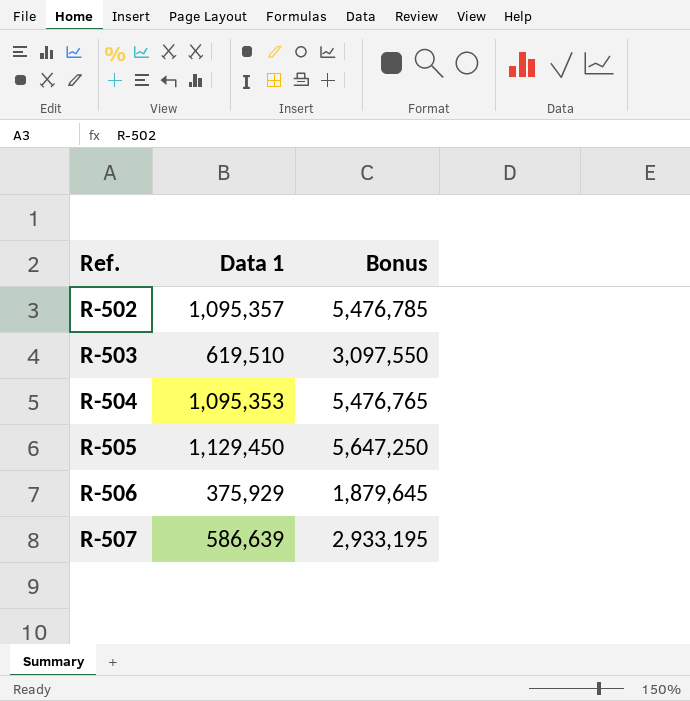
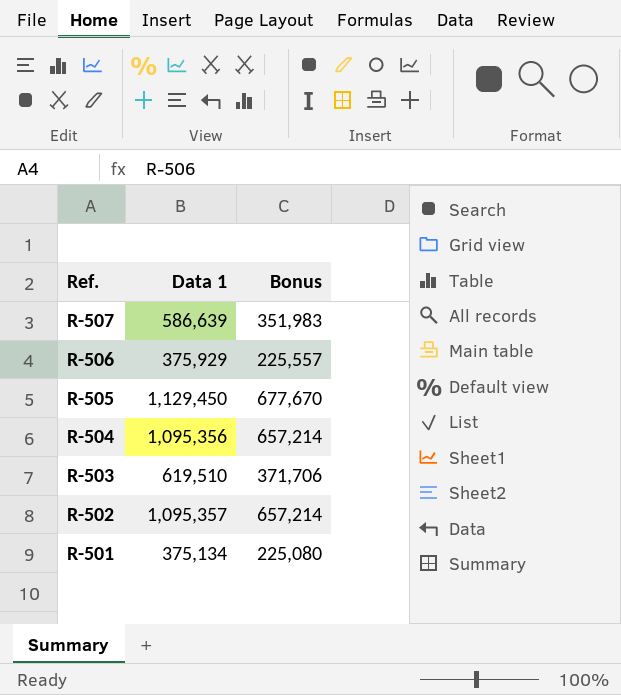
row order: Ref. ascending -> Ref. descending
column Bonus | formula: [Data 1] * 5 -> [Data 1] * 0.6
R-504 | Data 1: 1,095,353 -> 1,095,356
row R-501: none -> 375,134 | 225,080

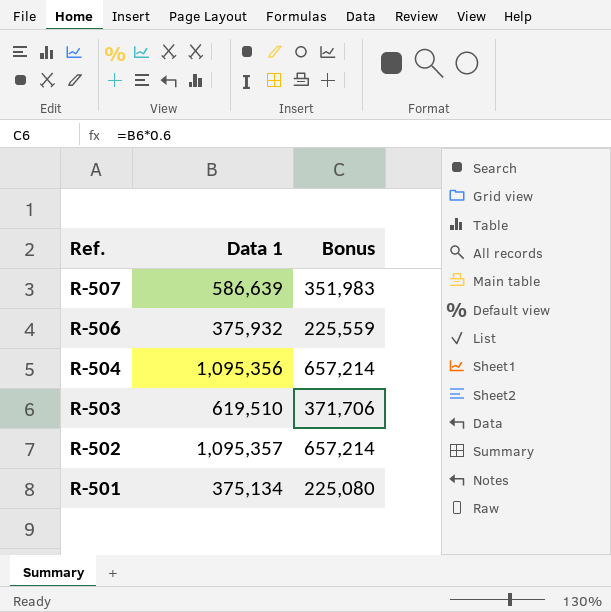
row R-505: 1,129,450 | 677,670 -> none
R-506 | Data 1: 375,929 -> 375,932
R-506 | Bonus: 225,557 -> 225,559

